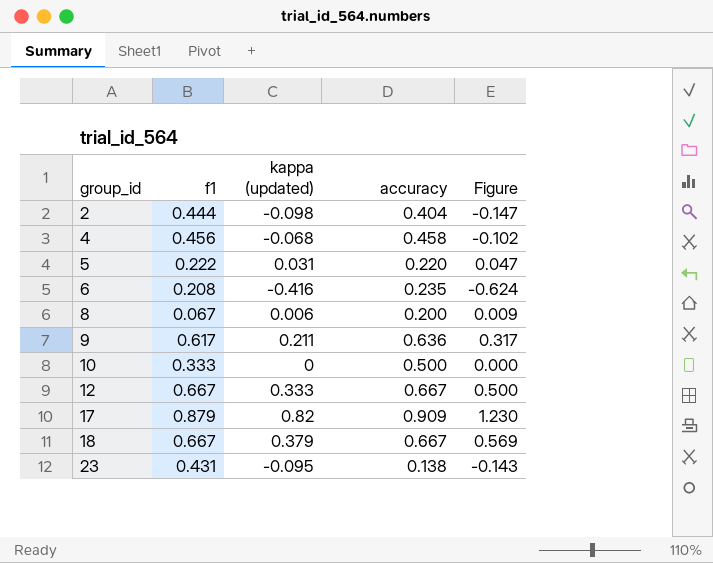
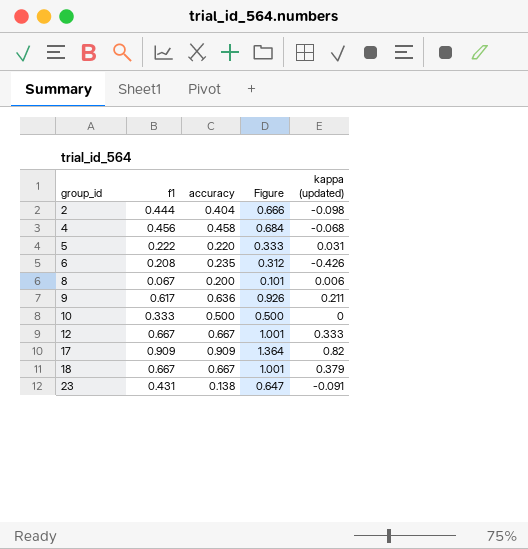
column Figure | formula: [kappa (updated)] * 1.5 -> [f1] * 1.5
column kappa (updated) | position: 3 -> 5
6 | kappa (updated): -0.416 -> -0.426
17 | f1: 0.879 -> 0.909
23 | kappa (updated): -0.095 -> -0.091

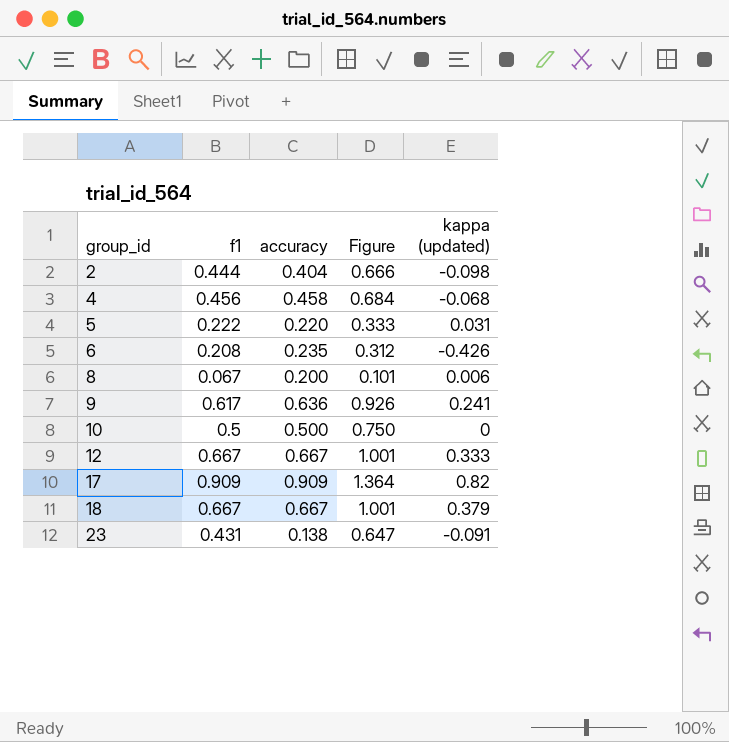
9 | kappa (updated): 0.211 -> 0.241
10 | f1: 0.333 -> 0.5
10 | Figure: 0.500 -> 0.750

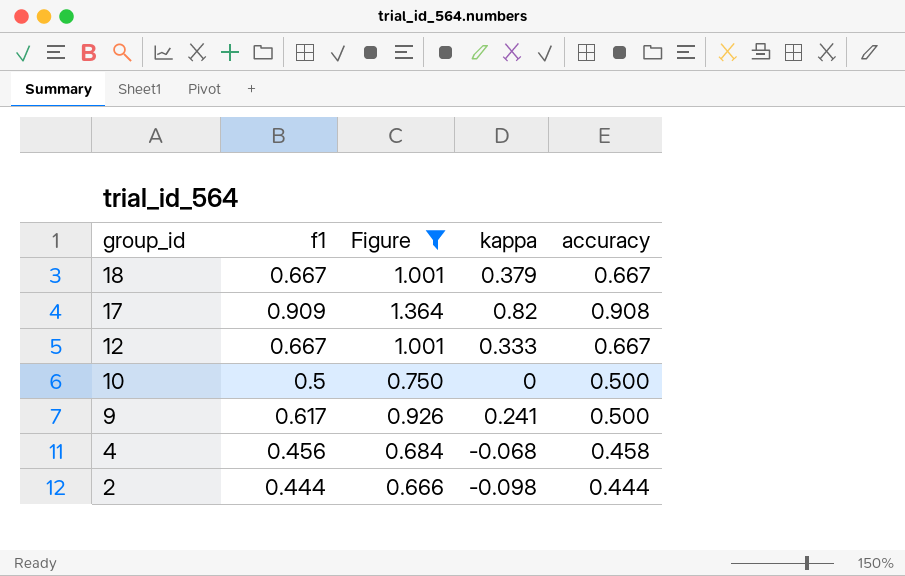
filter: none -> Figure >= 0.666
row order: group_id ascending -> group_id descending
column name: kappa (updated) -> kappa
column accuracy | position: 3 -> 5
17 | accuracy: 0.909 -> 0.908
9 | accuracy: 0.636 -> 0.500
2 | accuracy: 0.404 -> 0.444

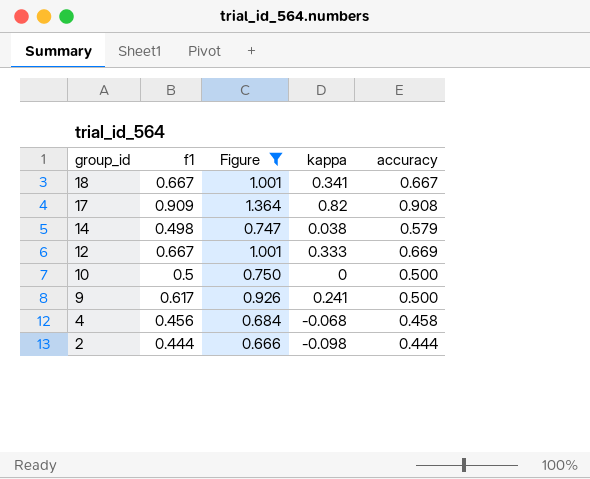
18 | kappa: 0.379 -> 0.341
row 14: none -> 0.498 | 0.747 | 0.038 | 0.579
12 | accuracy: 0.667 -> 0.669

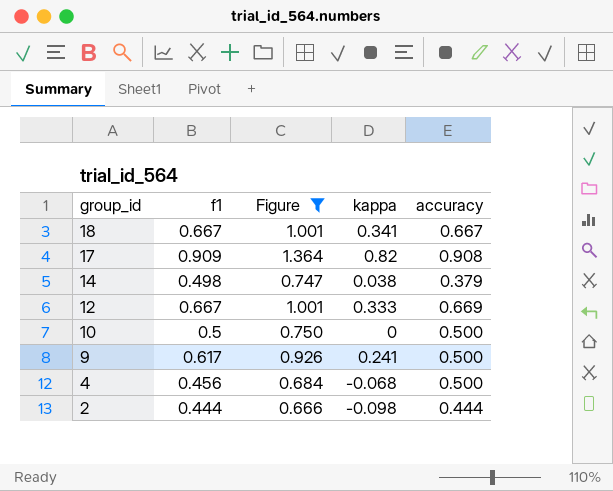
14 | accuracy: 0.579 -> 0.379
4 | accuracy: 0.458 -> 0.500

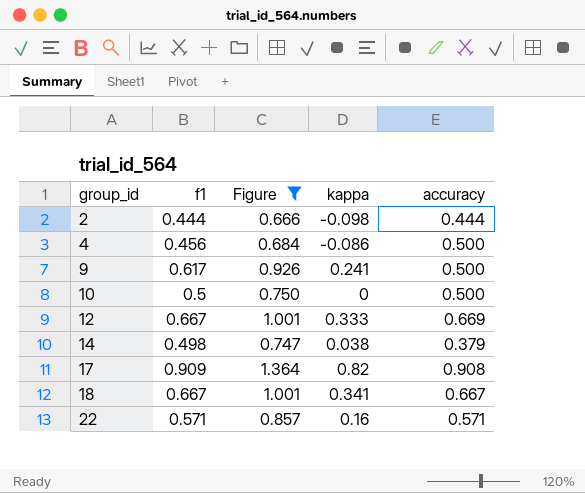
row order: group_id descending -> group_id ascending
4 | kappa: -0.068 -> -0.086
row 22: none -> 0.571 | 0.857 | 0.16 | 0.571

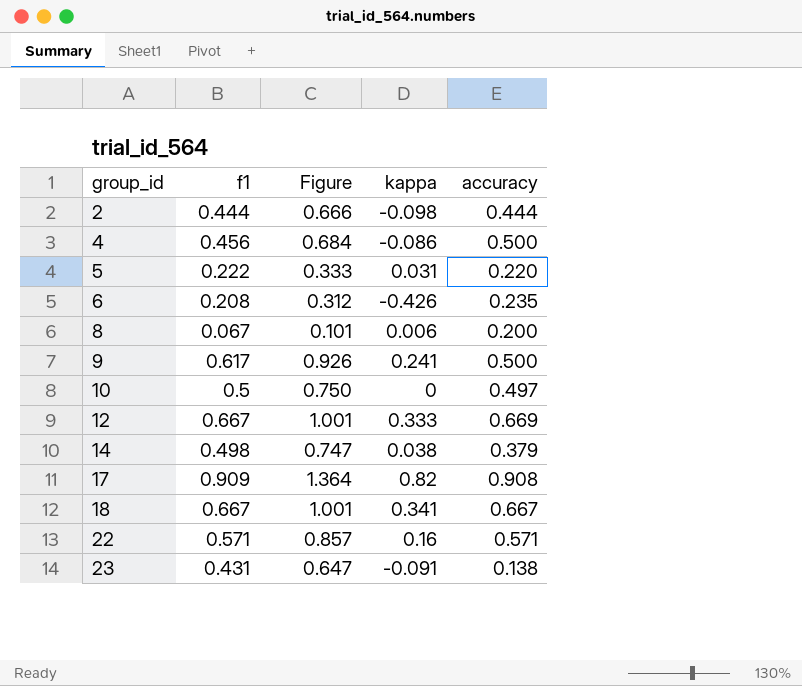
filter: Figure >= 0.666 -> none
10 | accuracy: 0.500 -> 0.497

